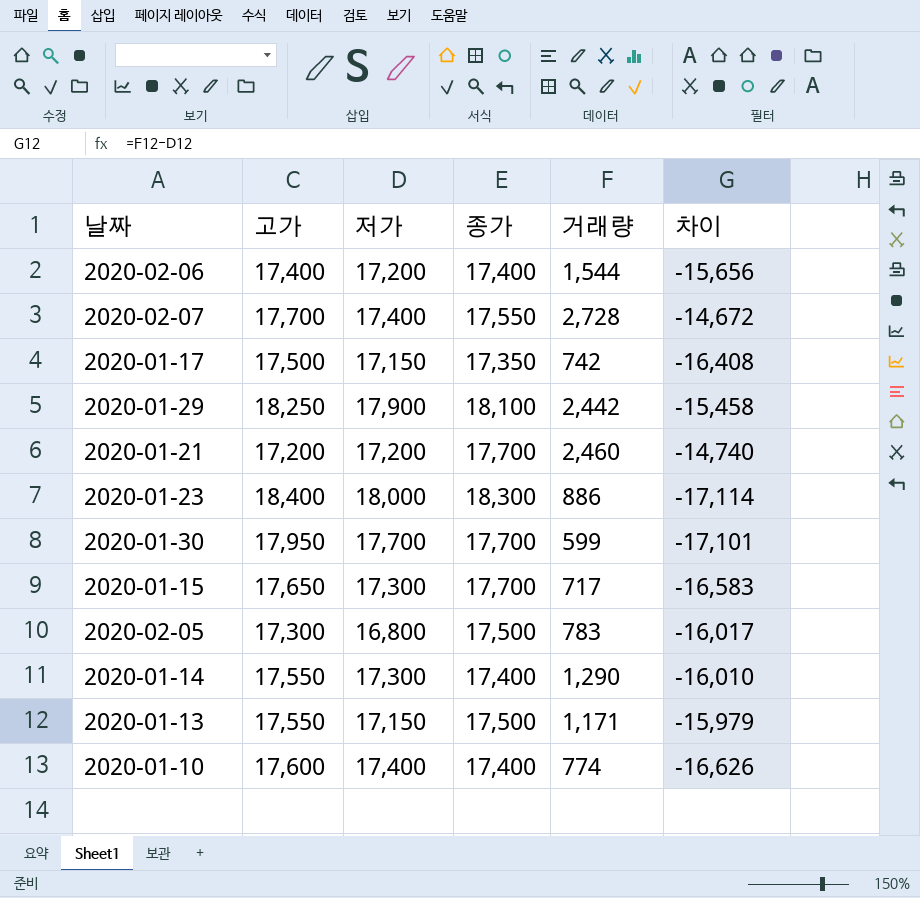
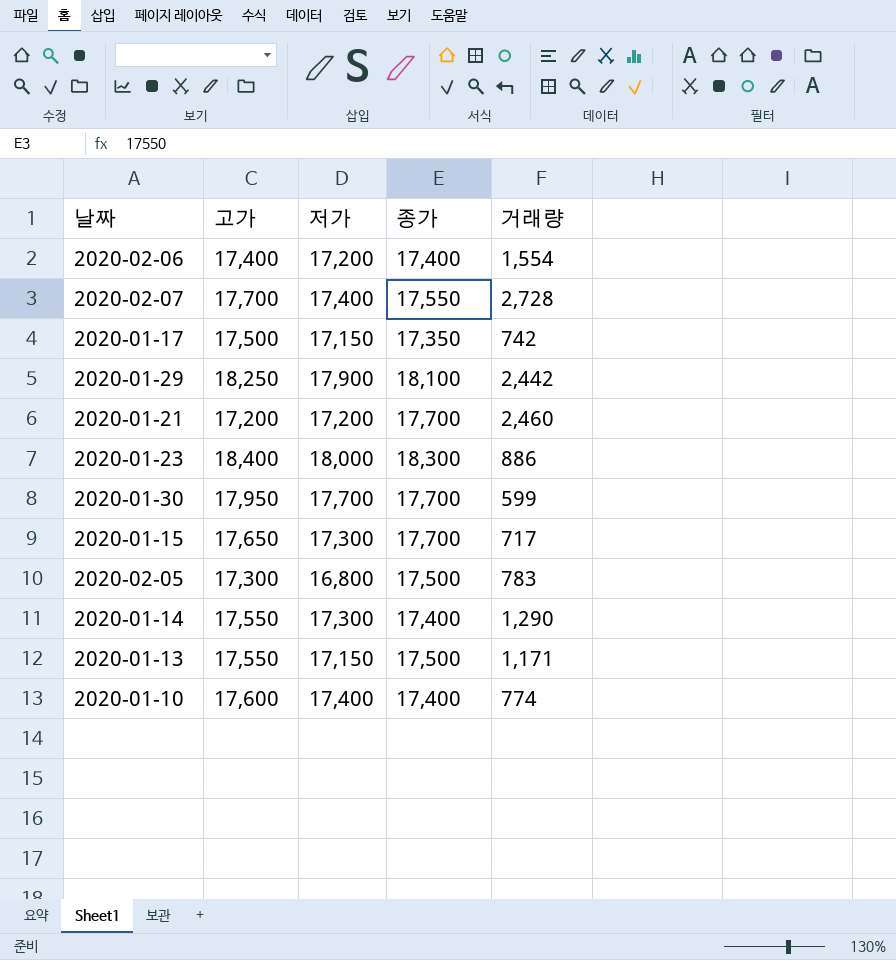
column 차이 | formula: [거래량] - [저가] -> none
2020-02-06 | 거래량: 1,544 -> 1,554

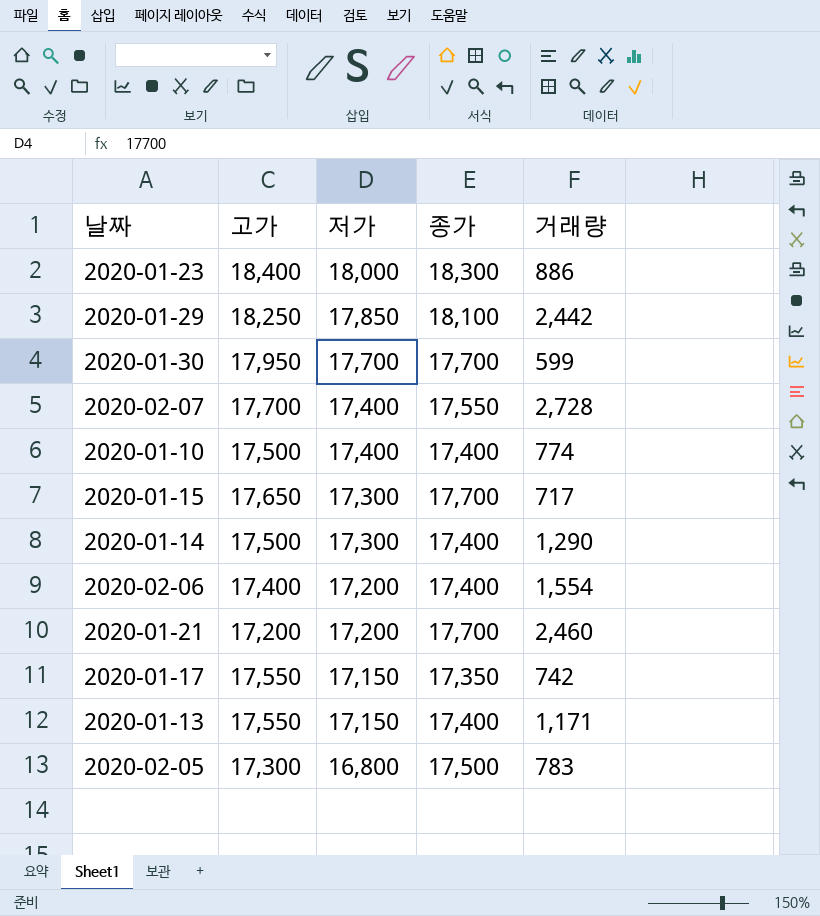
row order: none -> 저가 descending
2020-01-29 | 저가: 17,900 -> 17,850
2020-01-10 | 고가: 17,600 -> 17,500
2020-01-14 | 고가: 17,550 -> 17,500
2020-01-17 | 고가: 17,500 -> 17,550
2020-01-13 | 종가: 17,500 -> 17,400

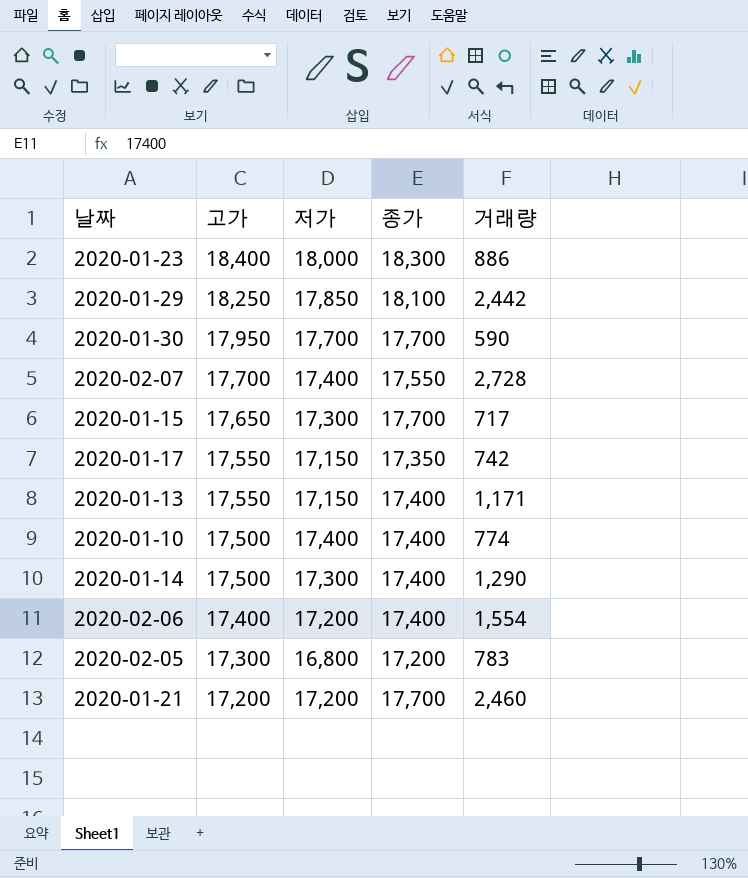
row order: 저가 descending -> 고가 descending
2020-01-30 | 거래량: 599 -> 590
2020-02-05 | 종가: 17,500 -> 17,200

